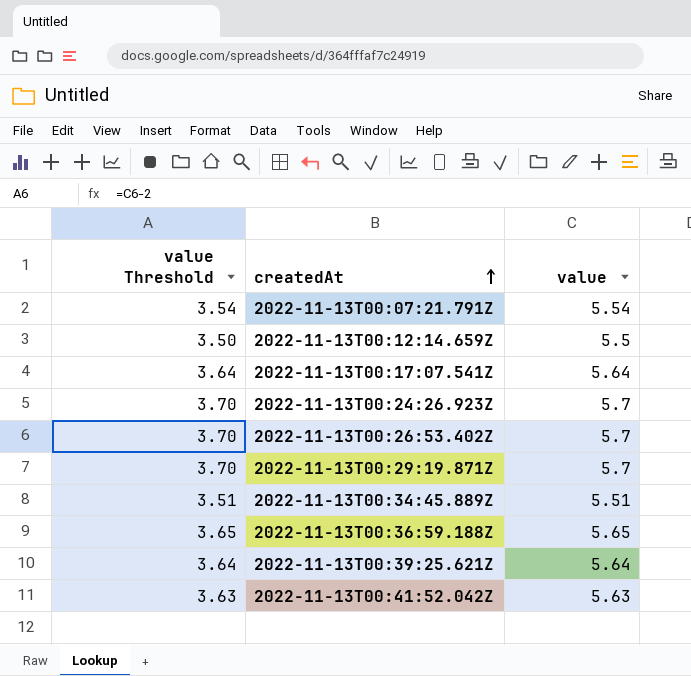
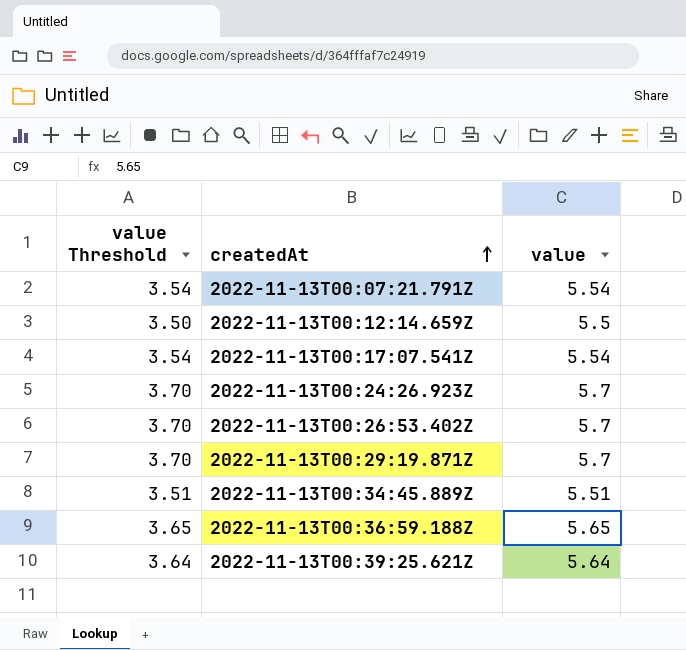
row 2022-11-13T00:41:52.042Z: 3.63 | 5.63 -> none
2022-11-13T00:17:07.541Z | value Threshold: 3.64 -> 3.54
2022-11-13T00:17:07.541Z | value: 5.64 -> 5.54

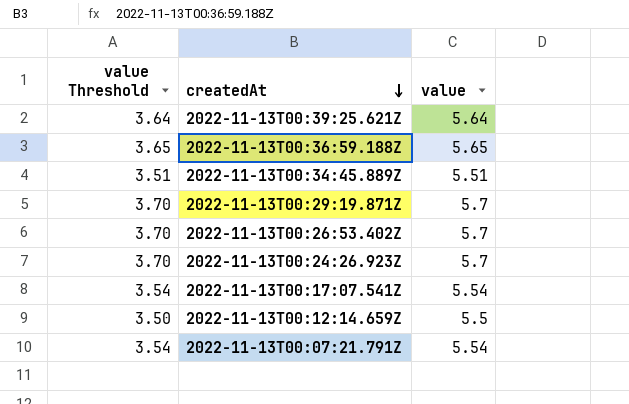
row order: createdAt ascending -> createdAt descending

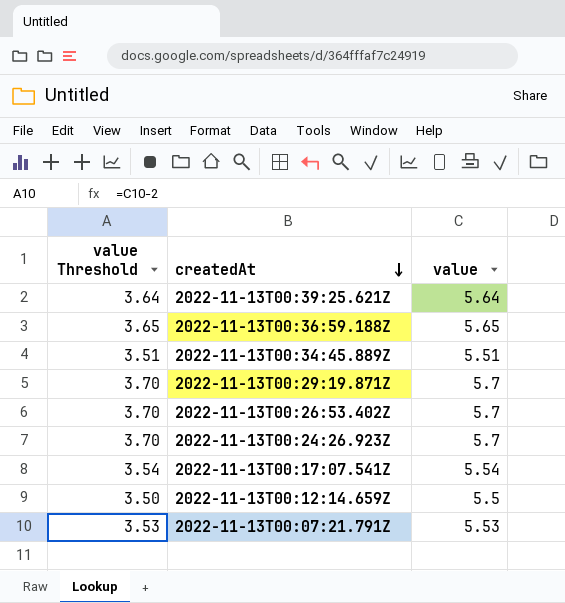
2022-11-13T00:07:21.791Z | value Threshold: 3.54 -> 3.53
2022-11-13T00:07:21.791Z | value: 5.54 -> 5.53

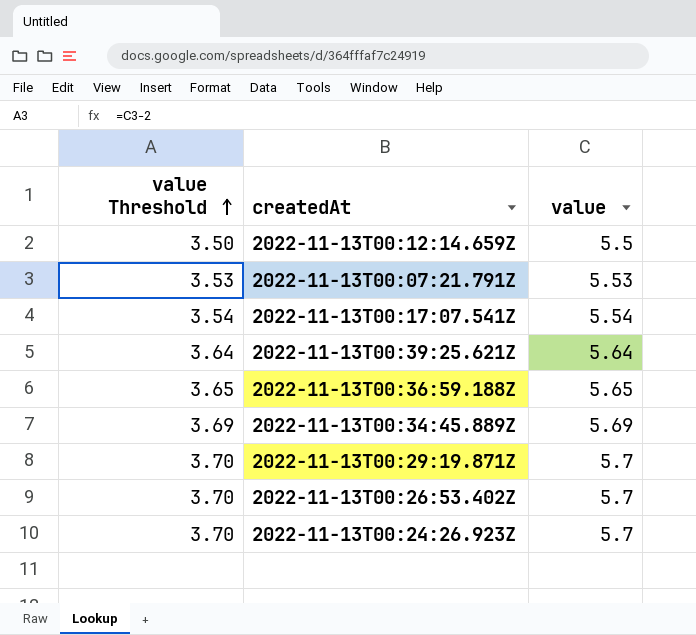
row order: createdAt descending -> value Threshold ascending
2022-11-13T00:34:45.889Z | value Threshold: 3.51 -> 3.69
2022-11-13T00:34:45.889Z | value: 5.51 -> 5.69

